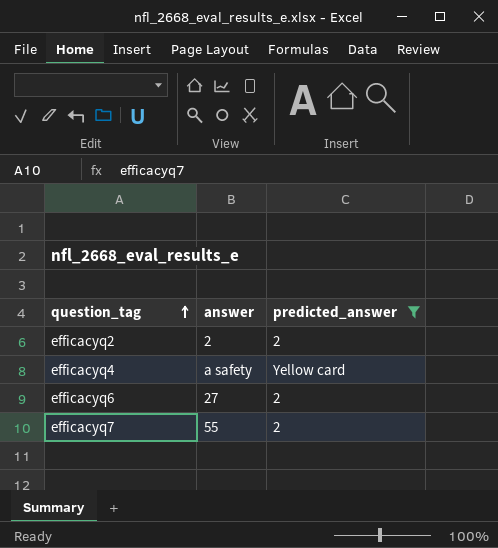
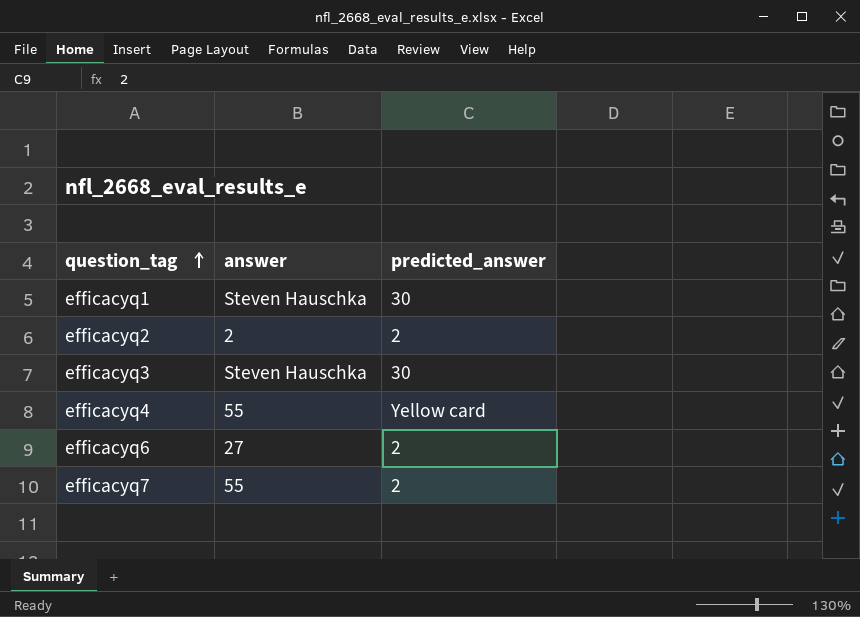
filter: predicted_answer != 30 -> none
efficacyq4 | answer: a safety -> 55

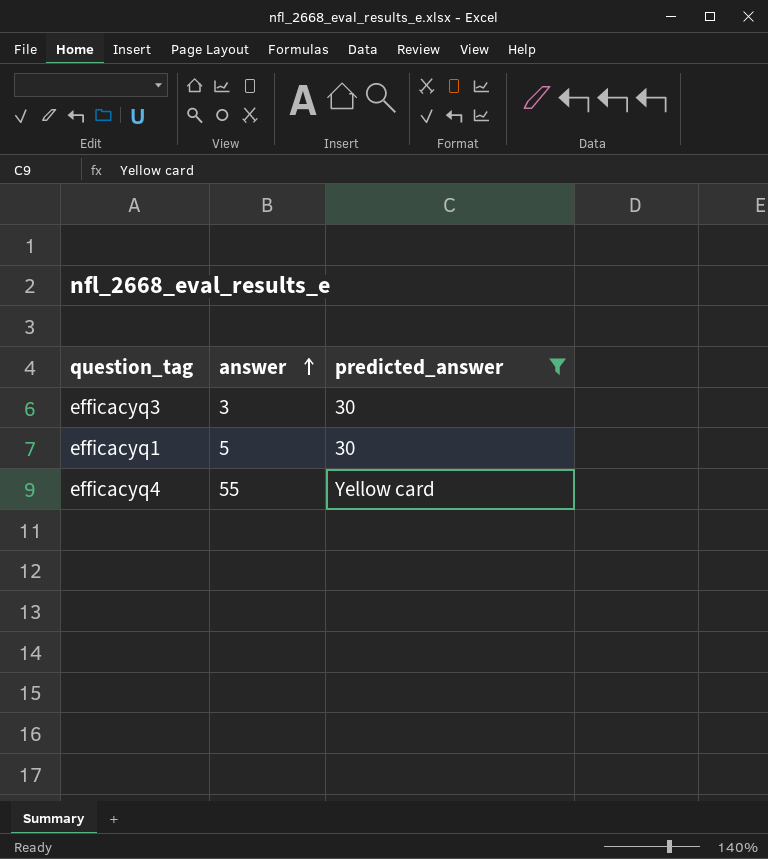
filter: none -> predicted_answer != 2
row order: question_tag ascending -> answer ascending
efficacyq3 | answer: Steven Hauschka -> 3
efficacyq1 | answer: Steven Hauschka -> 5

